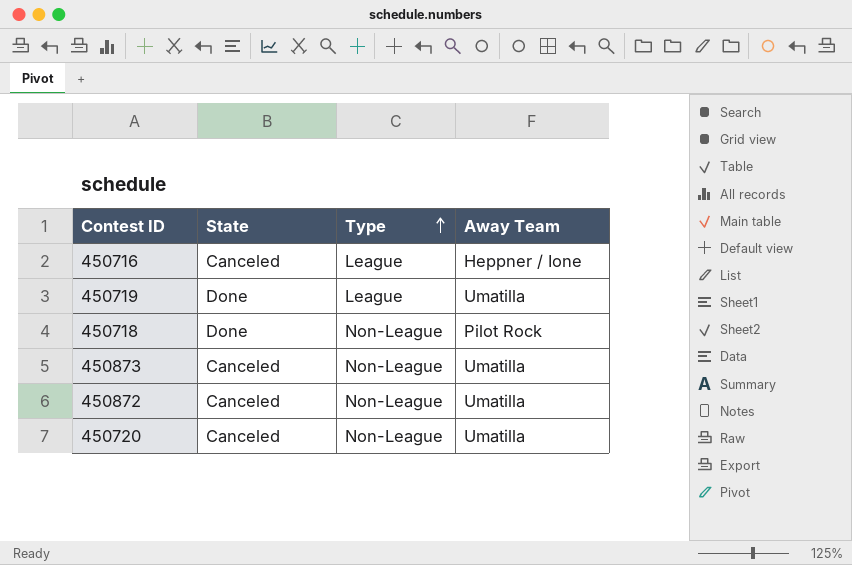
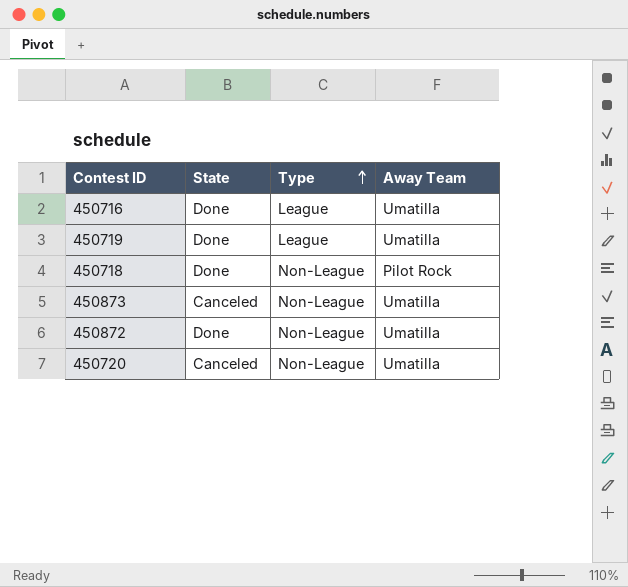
450716 | State: Canceled -> Done
450716 | Away Team: Heppner / Ione -> Umatilla
450872 | State: Canceled -> Done

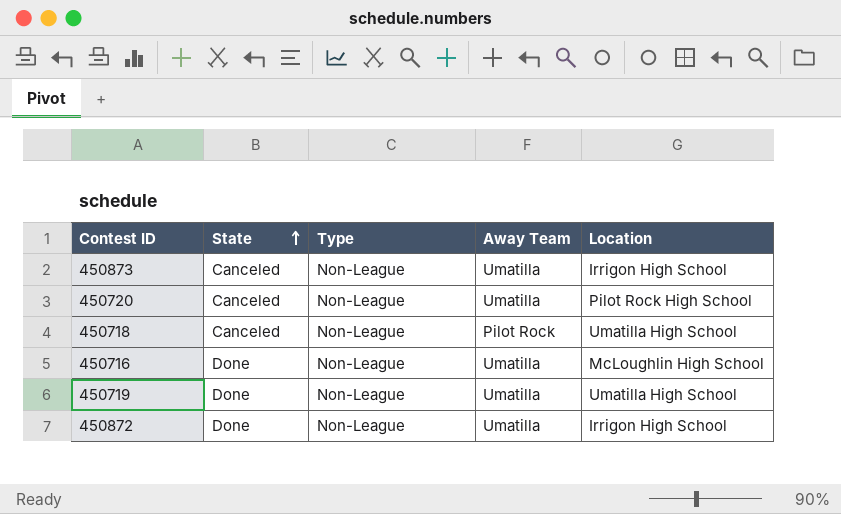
row order: Type ascending -> State ascending
column Location | position: none -> 5
450718 | State: Done -> Canceled
450716 | Type: League -> Non-League
450719 | Type: League -> Non-League

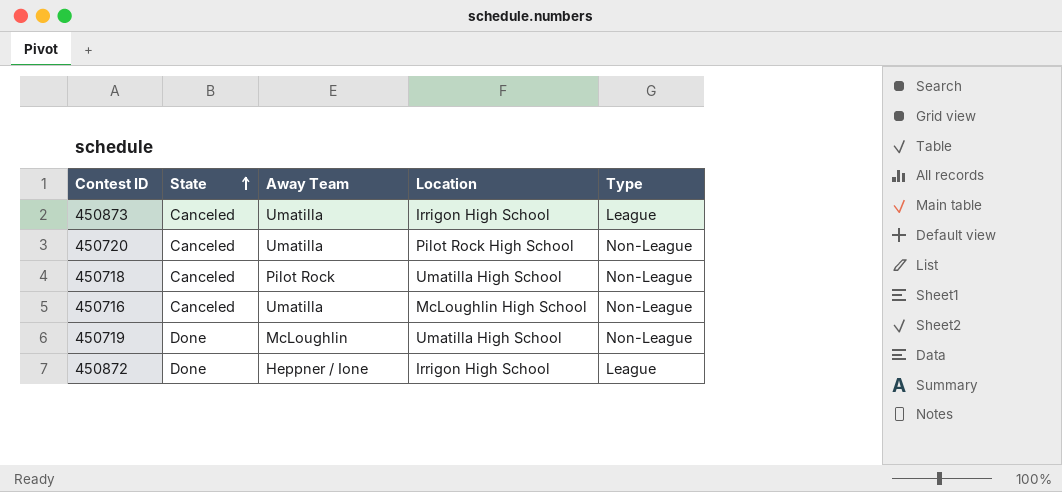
column Type | position: 3 -> 5
450873 | Type: Non-League -> League
450716 | State: Done -> Canceled
450719 | Away Team: Umatilla -> McLoughlin
450872 | Away Team: Umatilla -> Heppner / Ione
450872 | Type: Non-League -> League

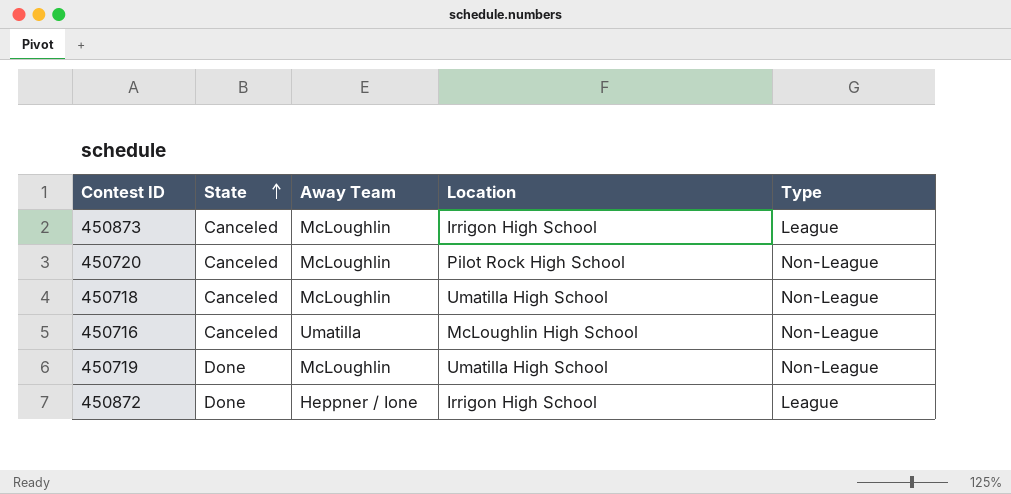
450873 | Away Team: Umatilla -> McLoughlin
450720 | Away Team: Umatilla -> McLoughlin
450718 | Away Team: Pilot Rock -> McLoughlin

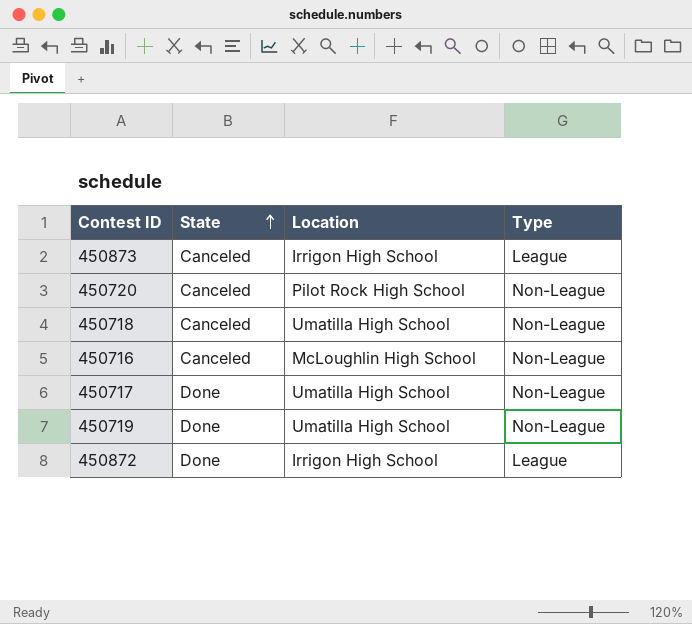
column Away Team | position: 3 -> none
row 450717: none -> Done | Umatilla High School | Non-League

